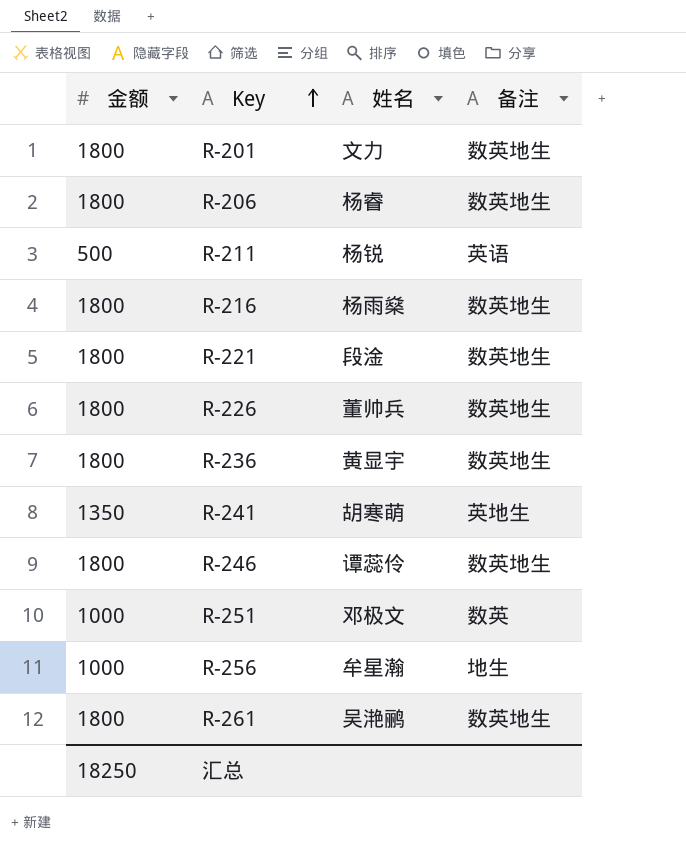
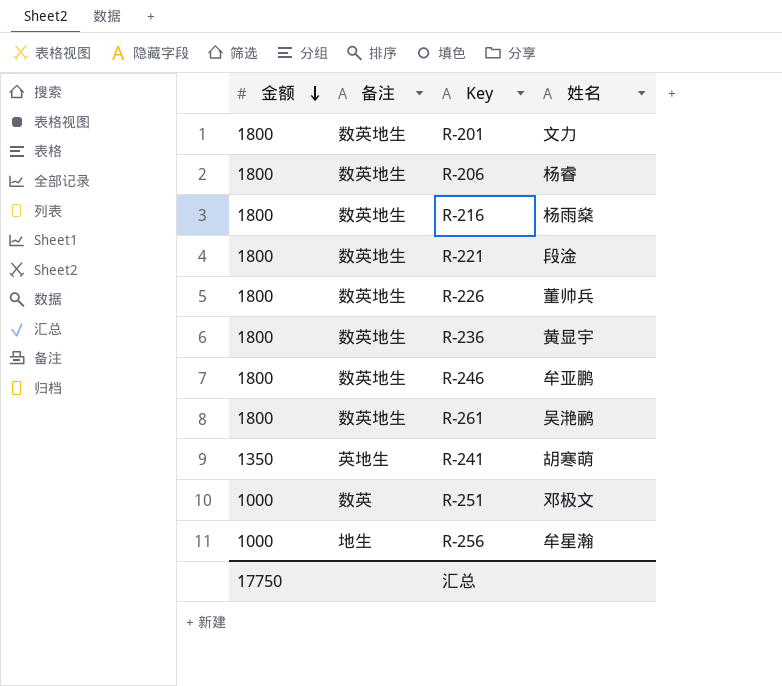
row order: Key ascending -> 金额 descending
column 备注 | position: 4 -> 2
row R-211: 500 | 杨锐 | 英语 -> none
R-246 | 姓名: 谭蕊伶 -> 牟亚鹏
汇总 | 金额: 18250 -> 17750

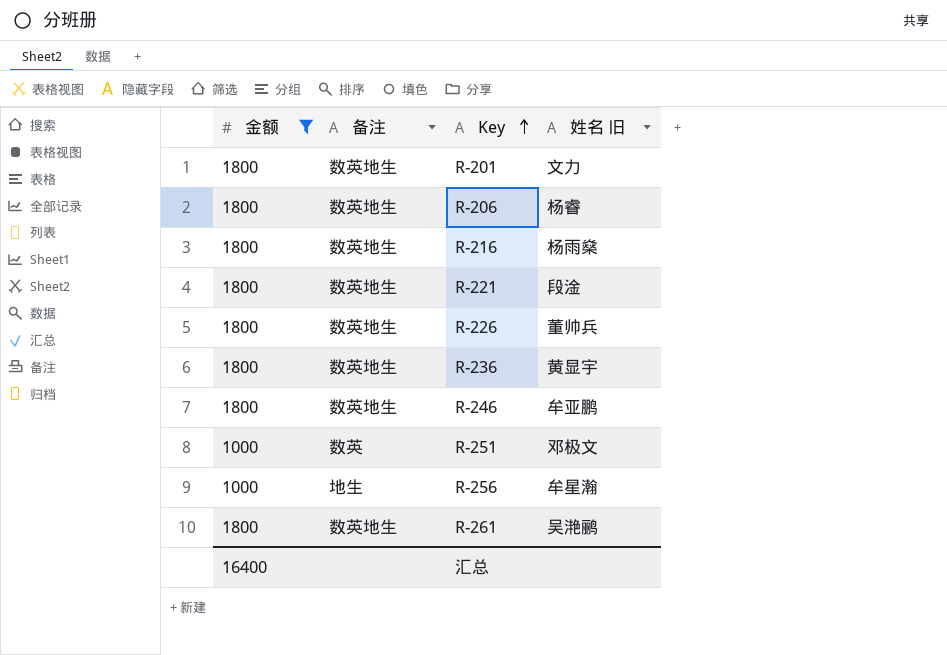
filter: none -> 金额 != 1350
row order: 金额 descending -> Key ascending
column name: 姓名 -> 姓名 旧
汇总 | 金额: 17750 -> 16400

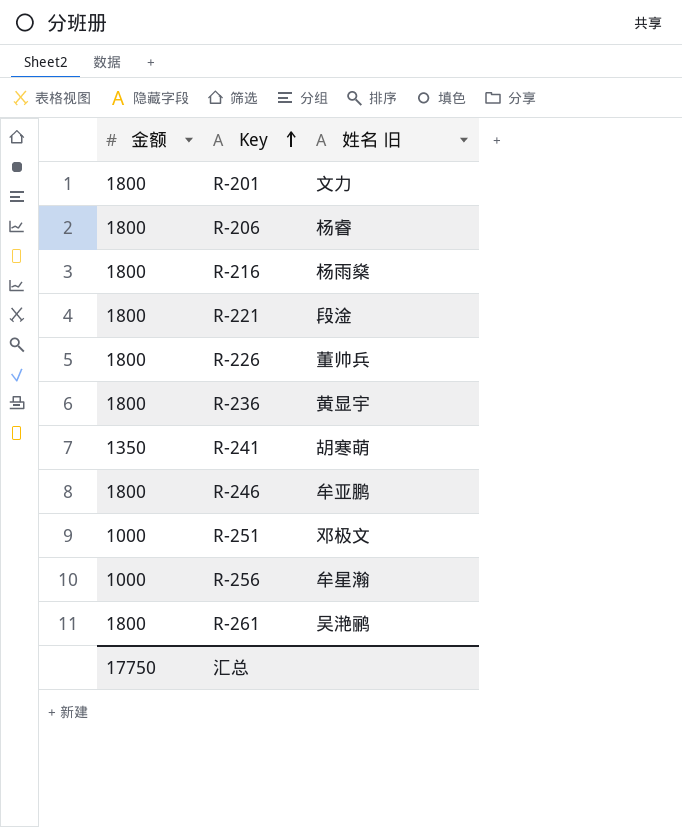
filter: 金额 != 1350 -> none
column 备注 | position: 2 -> none
汇总 | 金额: 16400 -> 17750

